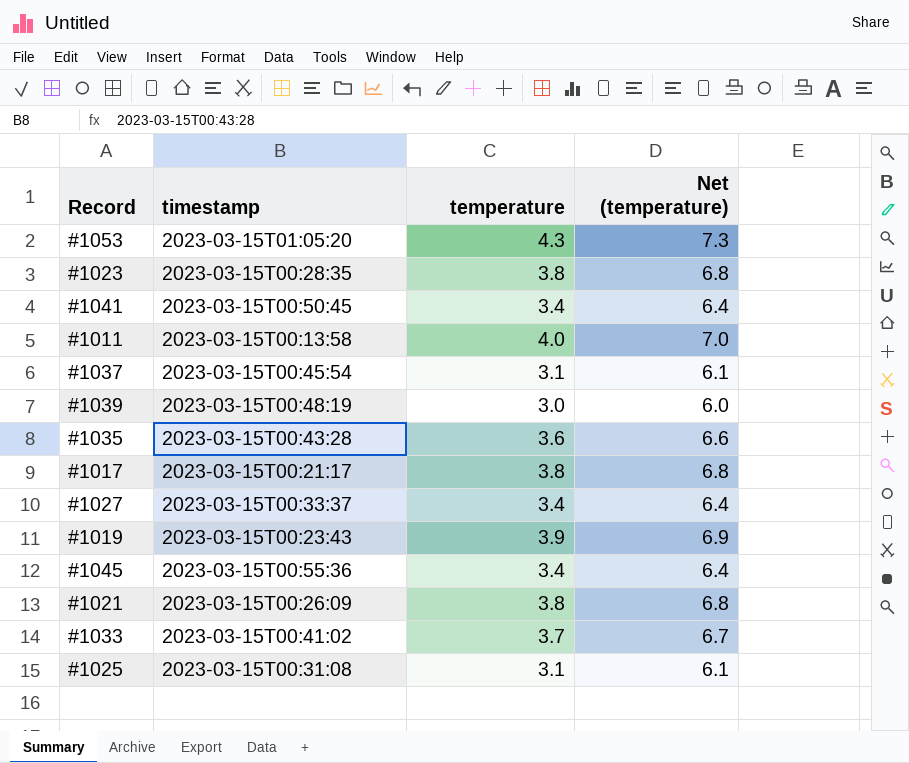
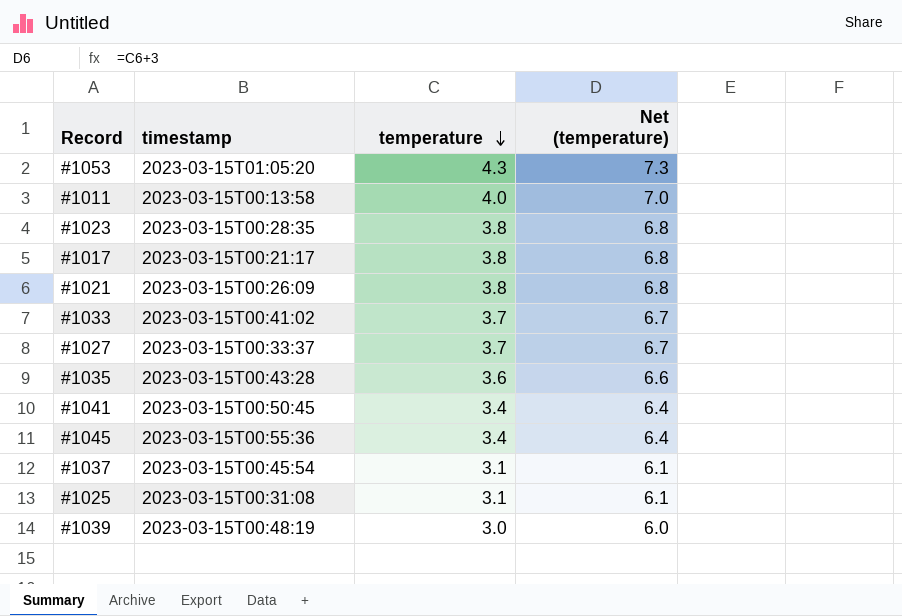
row order: none -> temperature descending
row #1019: 2023-03-15T00:23:43 | 3.9 | 6.9 -> none
#1027 | temperature: 3.4 -> 3.7
#1027 | Net (temperature): 6.4 -> 6.7

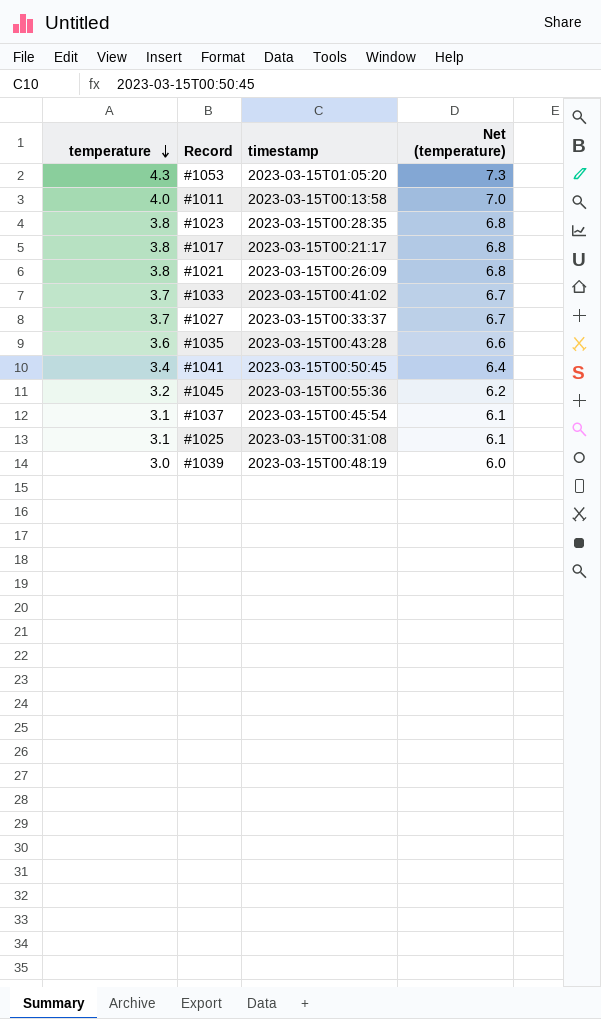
column temperature | position: 3 -> 1
#1045 | temperature: 3.4 -> 3.2
#1045 | Net (temperature): 6.4 -> 6.2

